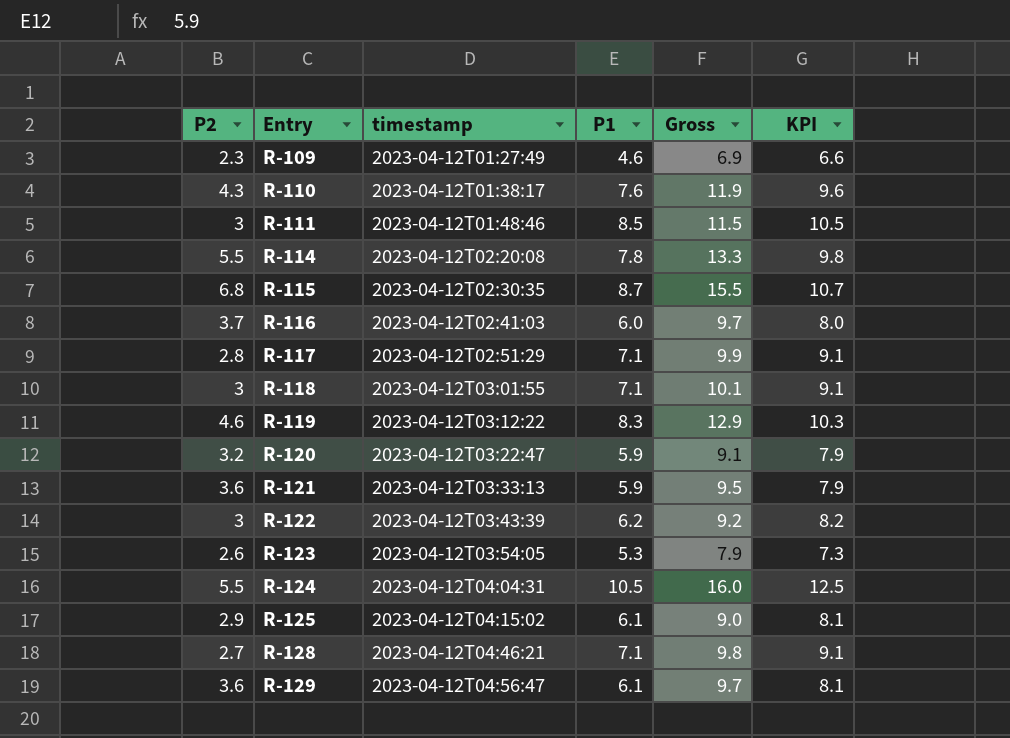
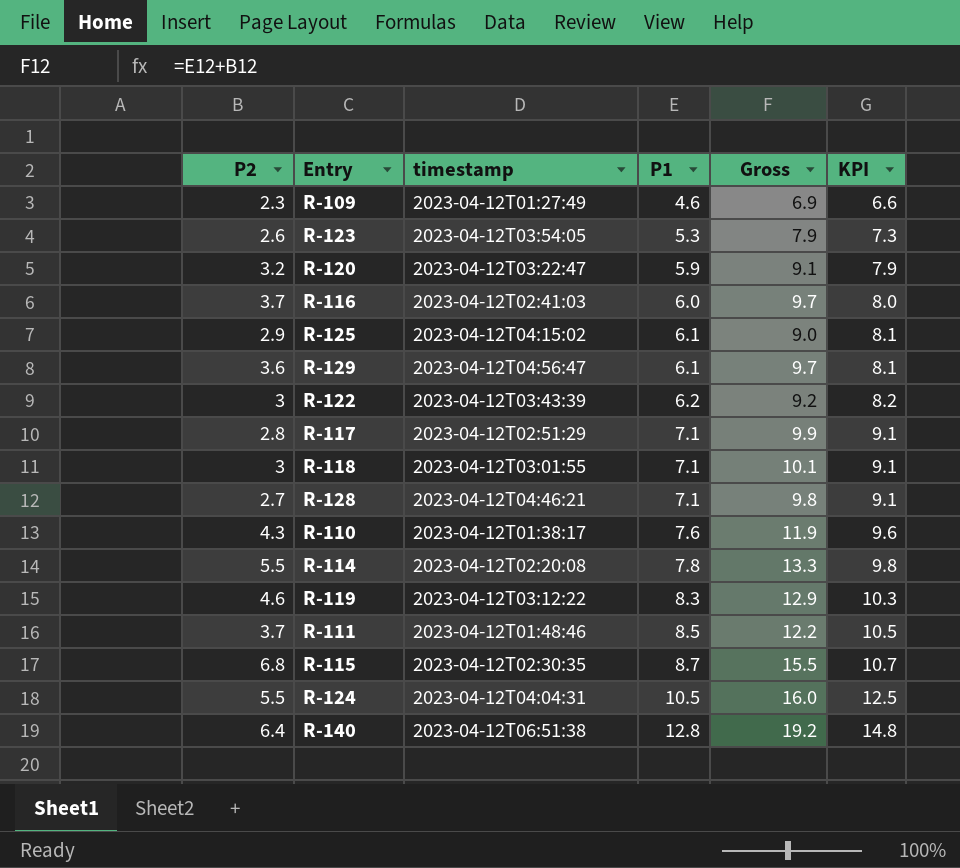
row order: Entry ascending -> P1 ascending
row R-121: 3.6 | 2023-04-12T03:33:13 | 5.9 | 9.5 | 7.9 -> none
R-111 | P2: 3 -> 3.7
R-111 | Gross: 11.5 -> 12.2
row R-140: none -> 6.4 | 2023-04-12T06:51:38 | 12.8 | 19.2 | 14.8

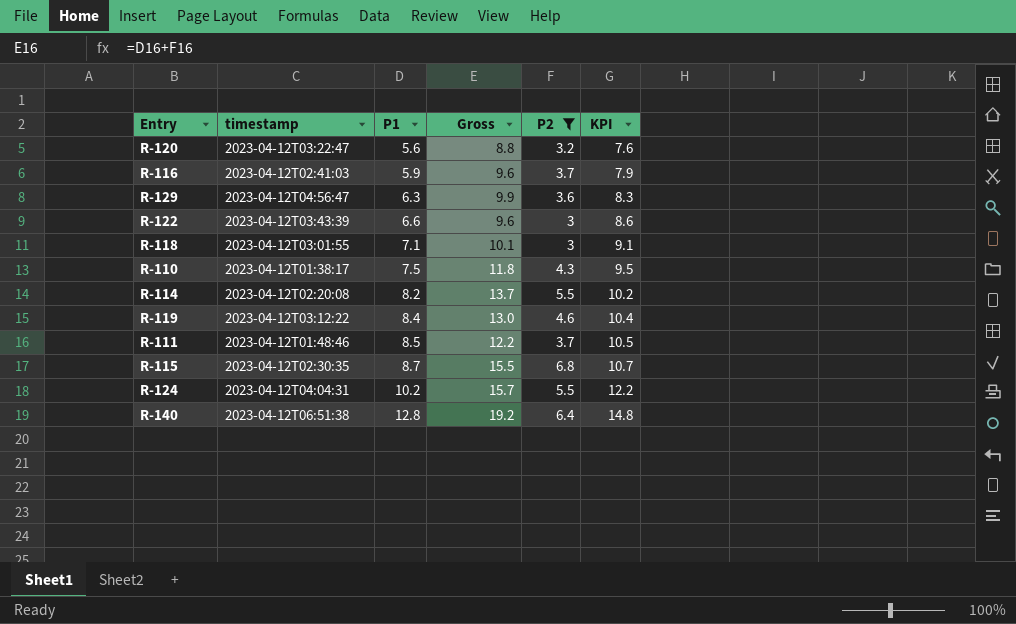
filter: none -> P2 >= 3
column P2 | position: 1 -> 5
R-120 | P1: 5.9 -> 5.6
R-120 | Gross: 9.1 -> 8.8
R-120 | KPI: 7.9 -> 7.6
R-116 | P1: 6.0 -> 5.9
R-116 | Gross: 9.7 -> 9.6
R-116 | KPI: 8.0 -> 7.9
R-129 | P1: 6.1 -> 6.3
R-129 | Gross: 9.7 -> 9.9
R-129 | KPI: 8.1 -> 8.3
R-122 | P1: 6.2 -> 6.6
R-122 | Gross: 9.2 -> 9.6
R-122 | KPI: 8.2 -> 8.6
R-110 | P1: 7.6 -> 7.5
R-110 | Gross: 11.9 -> 11.8
R-110 | KPI: 9.6 -> 9.5
R-114 | P1: 7.8 -> 8.2
R-114 | Gross: 13.3 -> 13.7
R-114 | KPI: 9.8 -> 10.2
R-119 | P1: 8.3 -> 8.4
R-119 | Gross: 12.9 -> 13.0
R-119 | KPI: 10.3 -> 10.4
R-124 | P1: 10.5 -> 10.2
R-124 | Gross: 16.0 -> 15.7
R-124 | KPI: 12.5 -> 12.2

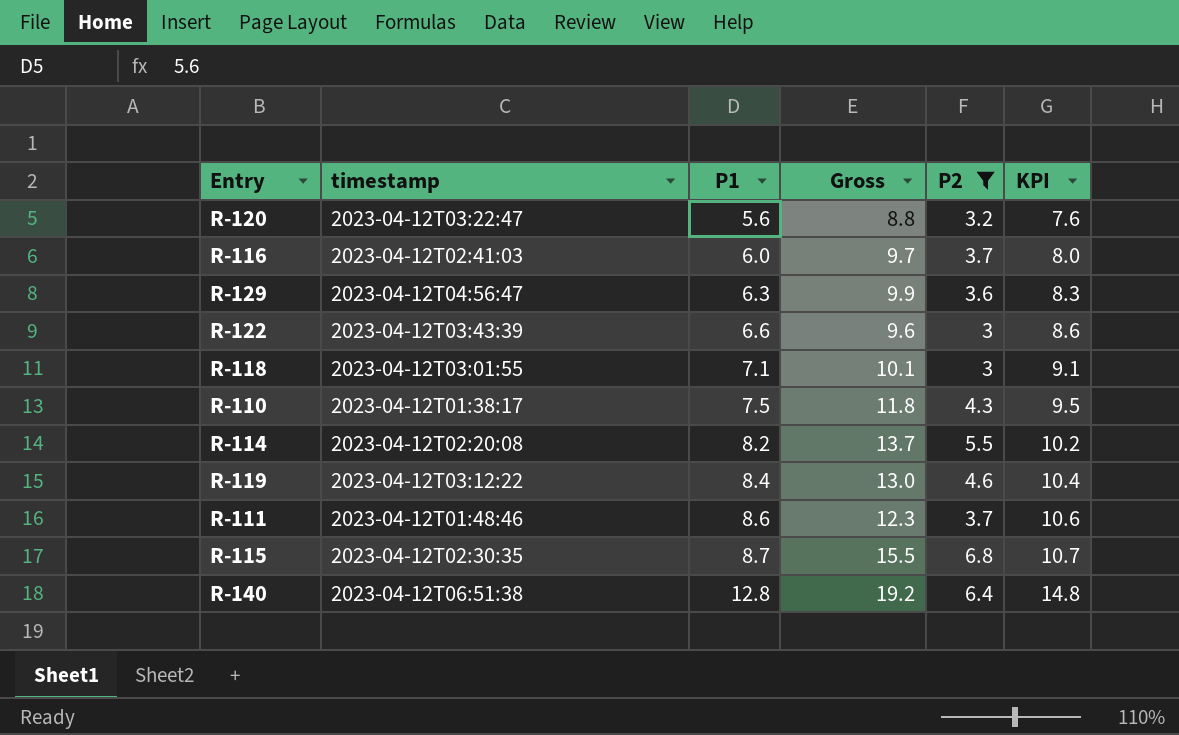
row R-124: 2023-04-12T04:04:31 | 10.2 | 15.7 | 5.5 | 12.2 -> none
R-116 | P1: 5.9 -> 6.0
R-116 | Gross: 9.6 -> 9.7
R-116 | KPI: 7.9 -> 8.0
R-111 | P1: 8.5 -> 8.6
R-111 | Gross: 12.2 -> 12.3
R-111 | KPI: 10.5 -> 10.6

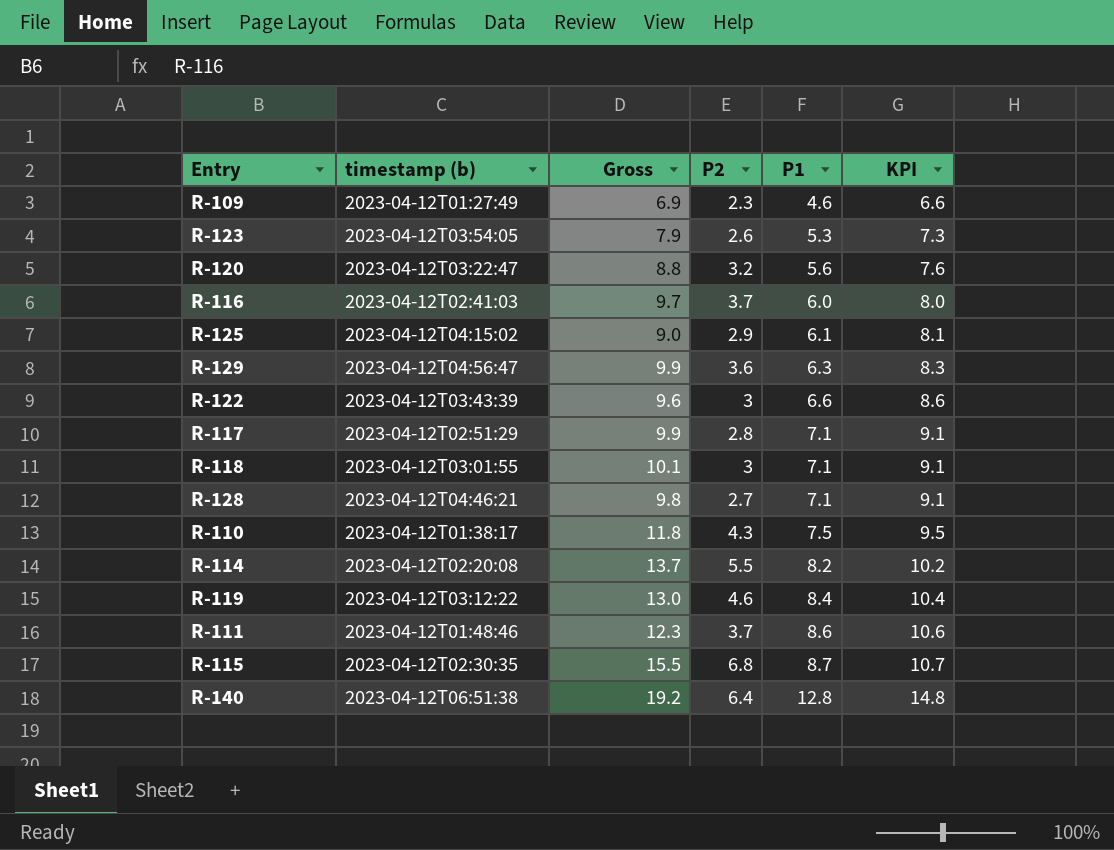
filter: P2 >= 3 -> none
column name: timestamp -> timestamp (b)
column P1 | position: 3 -> 5

